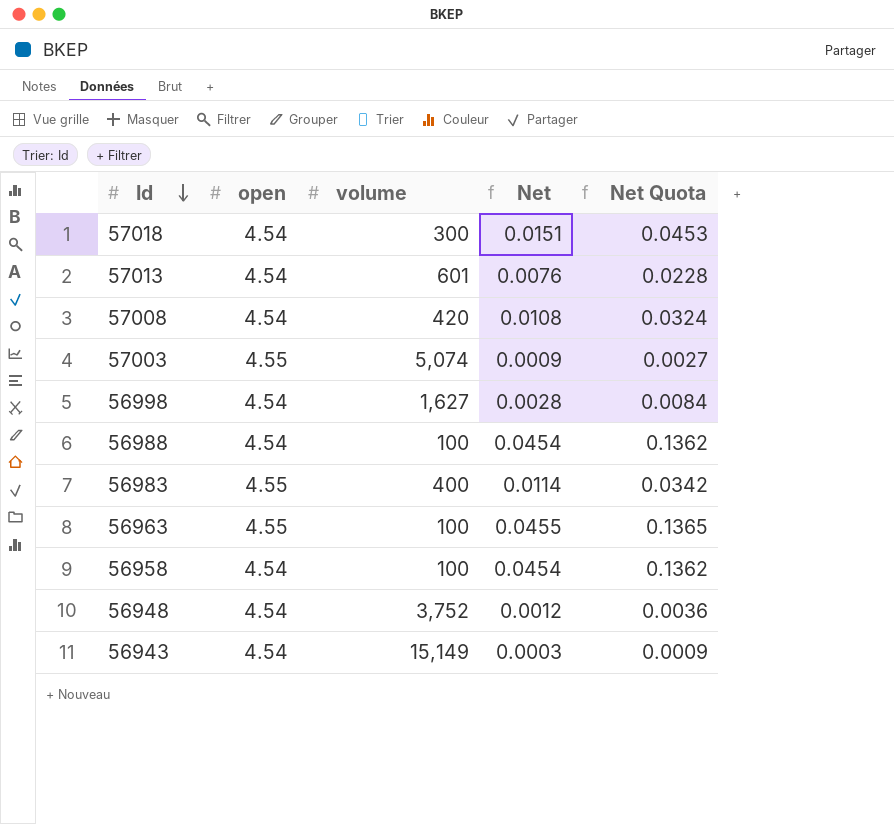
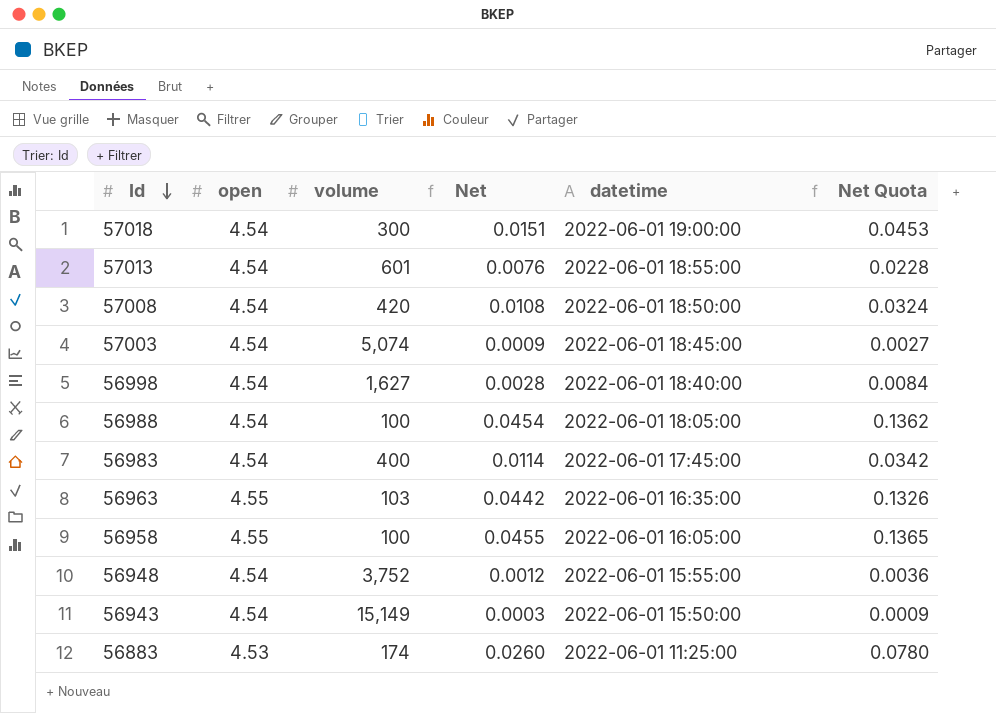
column datetime | position: none -> 5
57003 | open: 4.55 -> 4.54
56983 | open: 4.55 -> 4.54
56963 | volume: 100 -> 103
56963 | Net: 0.0455 -> 0.0442
56963 | Net Quota: 0.1365 -> 0.1326
56958 | open: 4.54 -> 4.55
56958 | Net: 0.0454 -> 0.0455
56958 | Net Quota: 0.1362 -> 0.1365
row 56883: none -> 4.53 | 174 | 0.0260 | 2022-06-01 11:25:00 | 0.0780

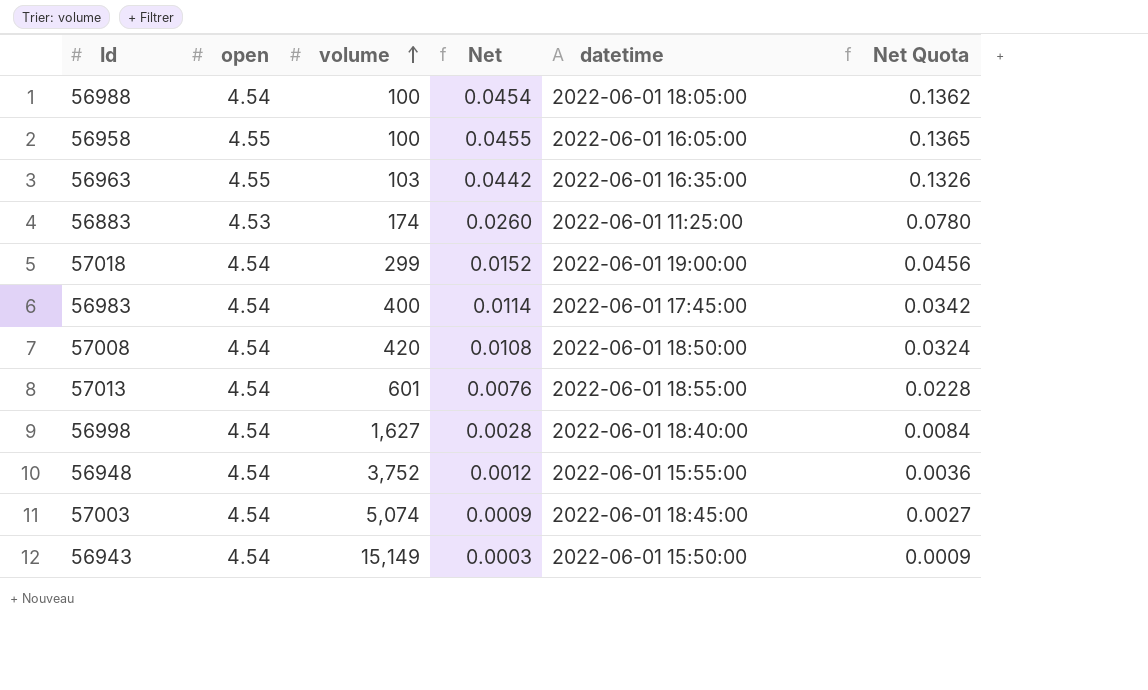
row order: Id descending -> volume ascending
57018 | volume: 300 -> 299
57018 | Net: 0.0151 -> 0.0152
57018 | Net Quota: 0.0453 -> 0.0456

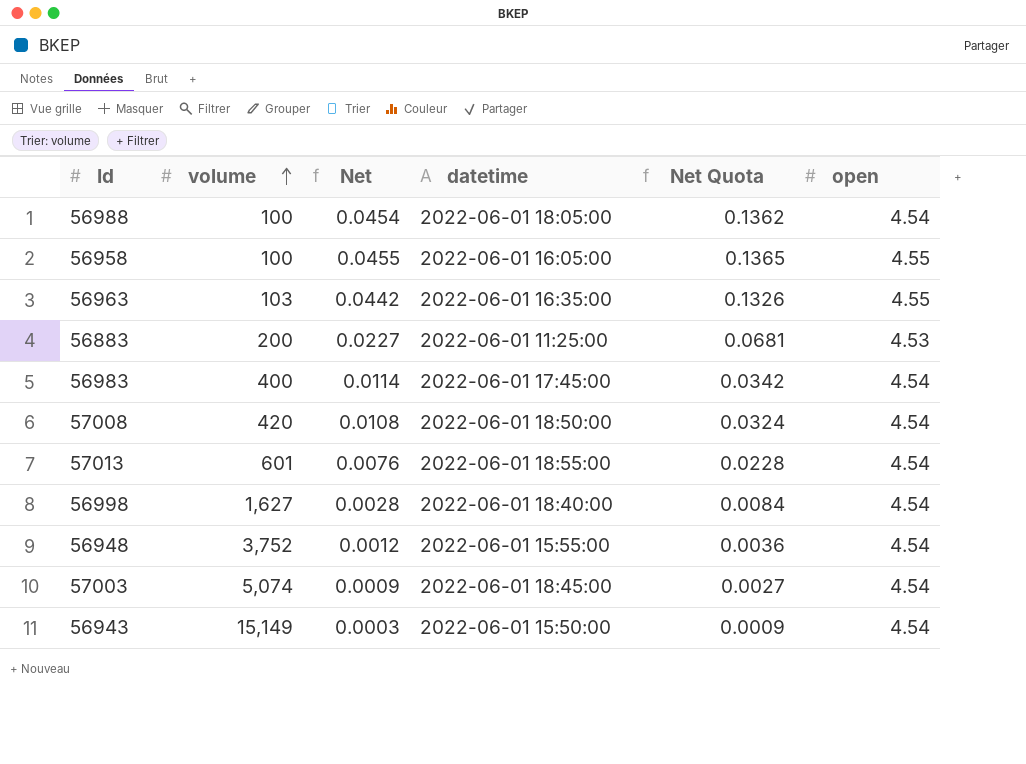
column open | position: 2 -> 6
row 57018: 4.54 | 299 | 0.0152 | 2022-06-01 19:00:00 | 0.0456 -> none
56883 | volume: 174 -> 200
56883 | Net: 0.0260 -> 0.0227
56883 | Net Quota: 0.0780 -> 0.0681

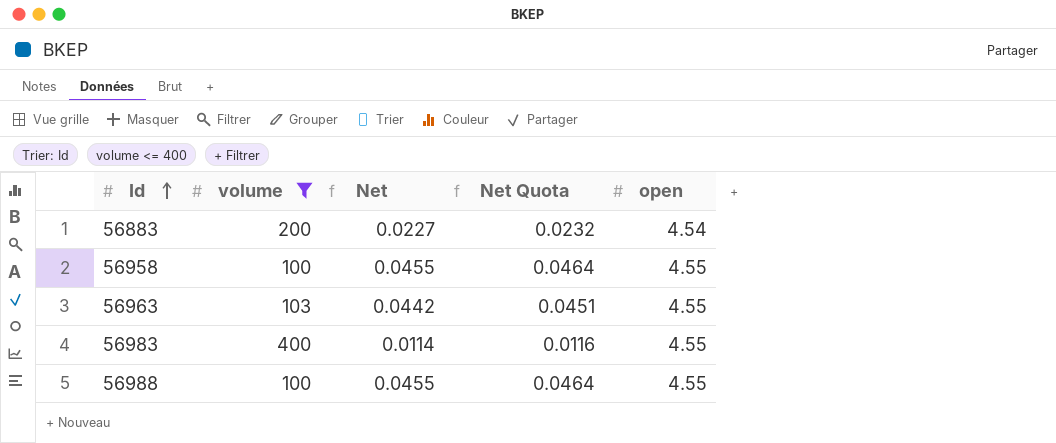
filter: none -> volume <= 400
row order: volume ascending -> Id ascending
column datetime | position: 4 -> none
column Net Quota | formula: [Net] * 3 -> [Net] * 1.02
56883 | open: 4.53 -> 4.54
56983 | open: 4.54 -> 4.55
56988 | Net: 0.0454 -> 0.0455
56988 | open: 4.54 -> 4.55

